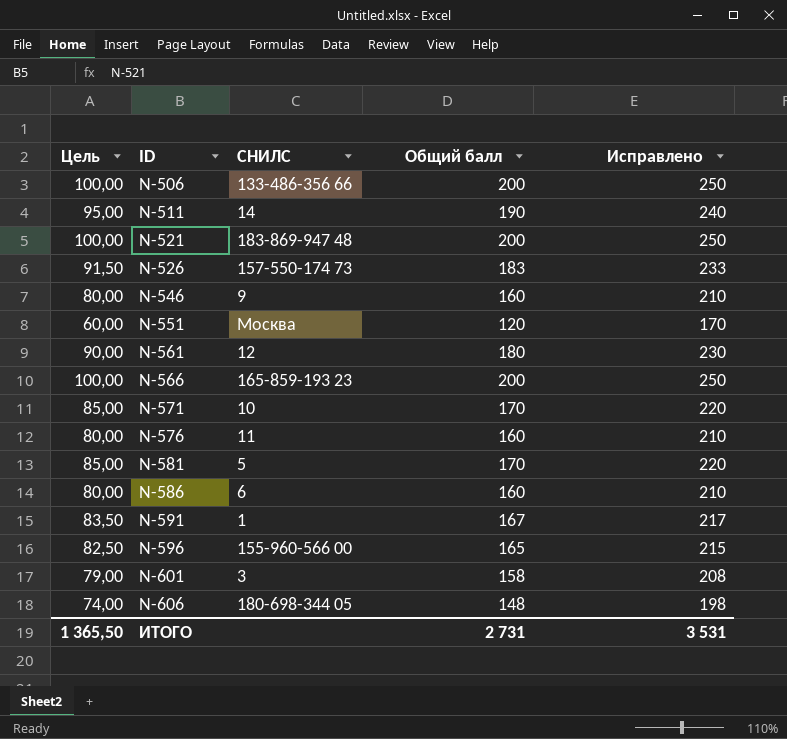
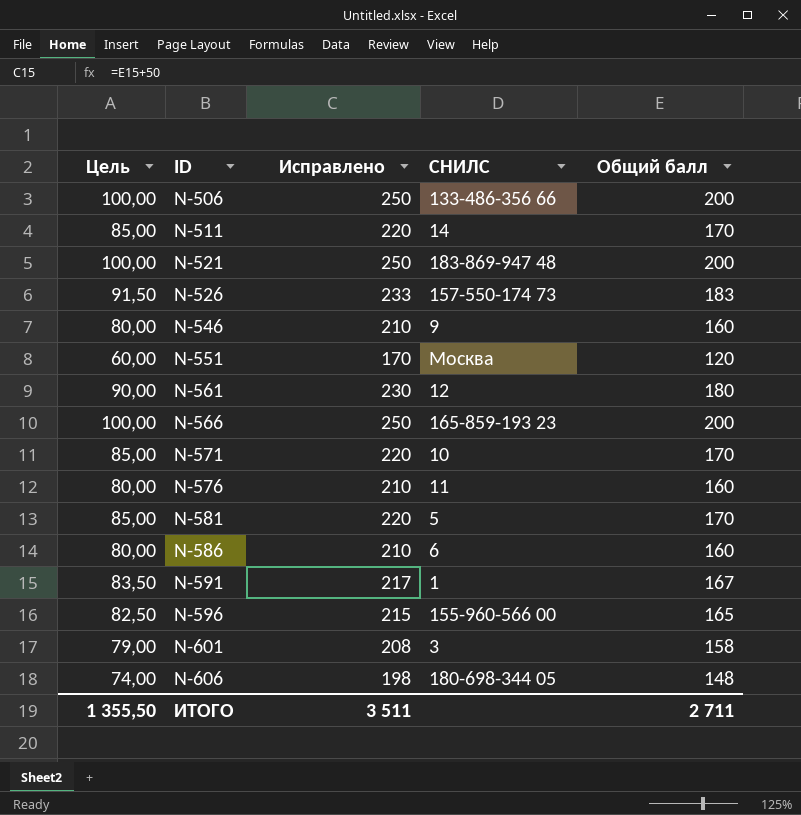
column Исправлено | position: 5 -> 3
N-511 | Цель: 95,00 -> 85,00
N-511 | Исправлено: 240 -> 220
N-511 | Общий балл: 190 -> 170
ИТОГО | Цель: 1 365,50 -> 1 355,50
ИТОГО | Исправлено: 3 531 -> 3 511
ИТОГО | Общий балл: 2 731 -> 2 711

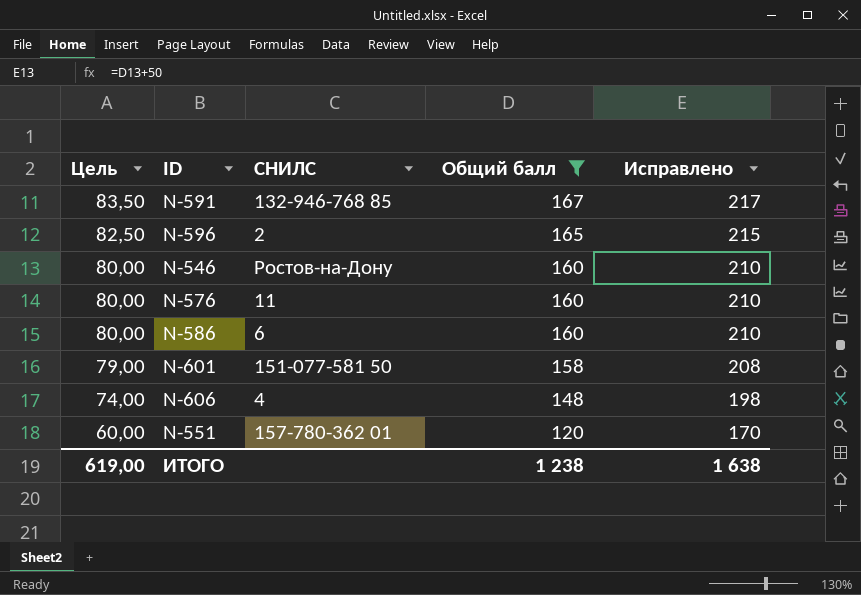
filter: none -> Общий балл <= 167
row order: ID ascending -> Цель descending
column Исправлено | position: 3 -> 5
N-591 | СНИЛС: 1 -> 132-946-768 85
N-596 | СНИЛС: 155-960-566 00 -> 2
N-546 | СНИЛС: 9 -> Ростов-на-Дону
N-601 | СНИЛС: 3 -> 151-077-581 50
N-606 | СНИЛС: 180-698-344 05 -> 4
N-551 | СНИЛС: Москва -> 157-780-362 01
ИТОГО | Цель: 1 355,50 -> 619,00
ИТОГО | Общий балл: 2 711 -> 1 238
ИТОГО | Исправлено: 3 511 -> 1 638

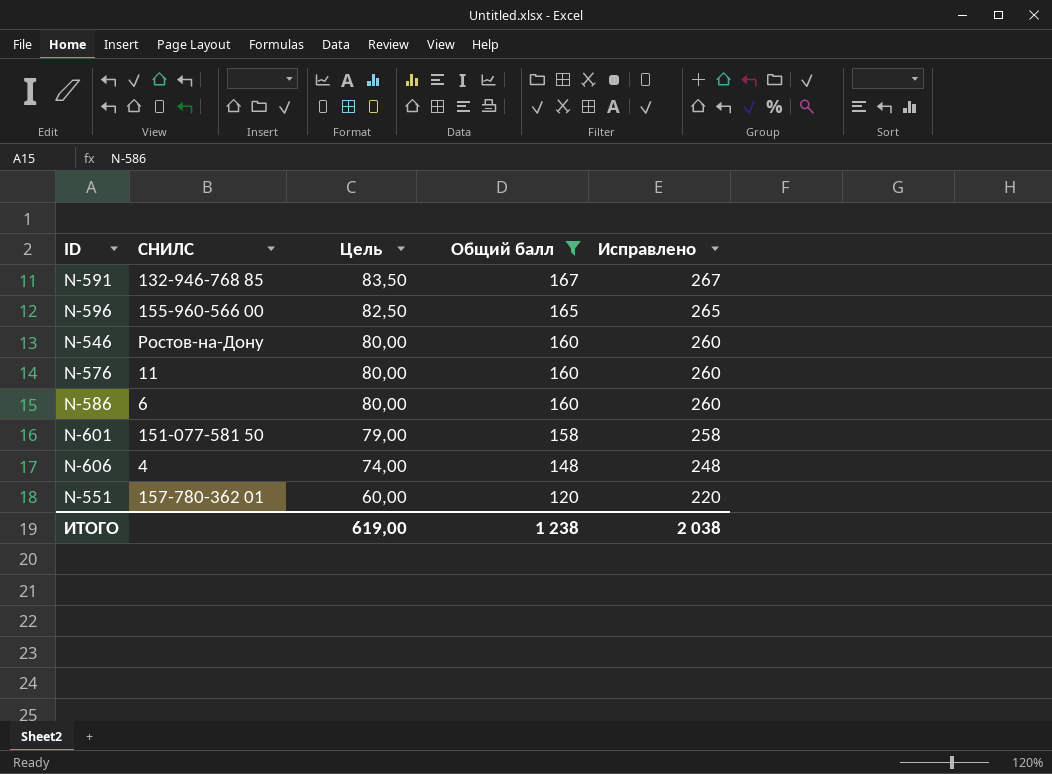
column Цель | position: 1 -> 3
column Исправлено | formula: [Общий балл] + 50 -> [Общий балл] + 100
N-596 | СНИЛС: 2 -> 155-960-566 00
ИТОГО | Исправлено: 1 638 -> 2 038

